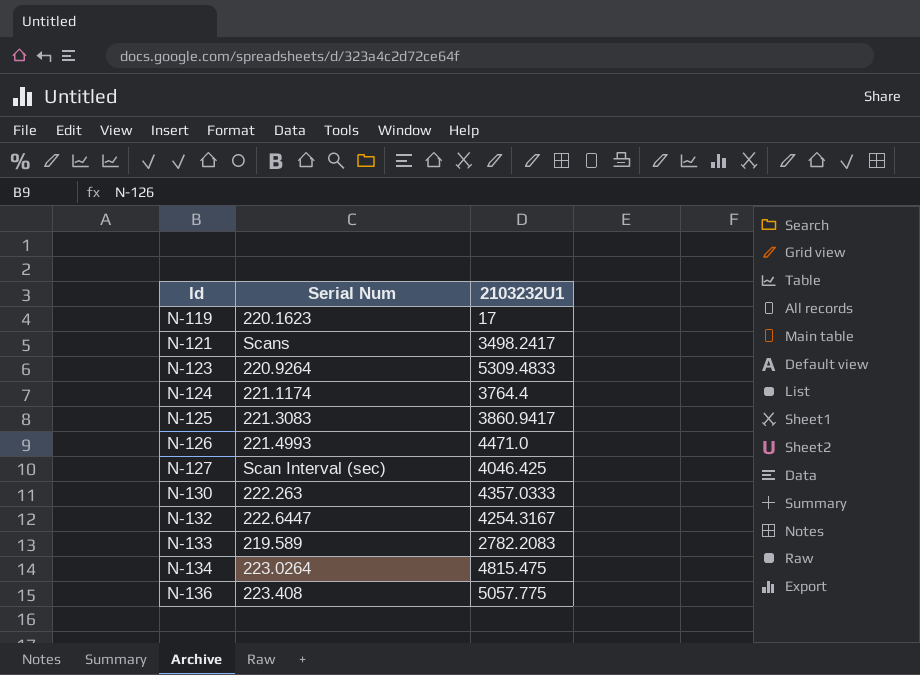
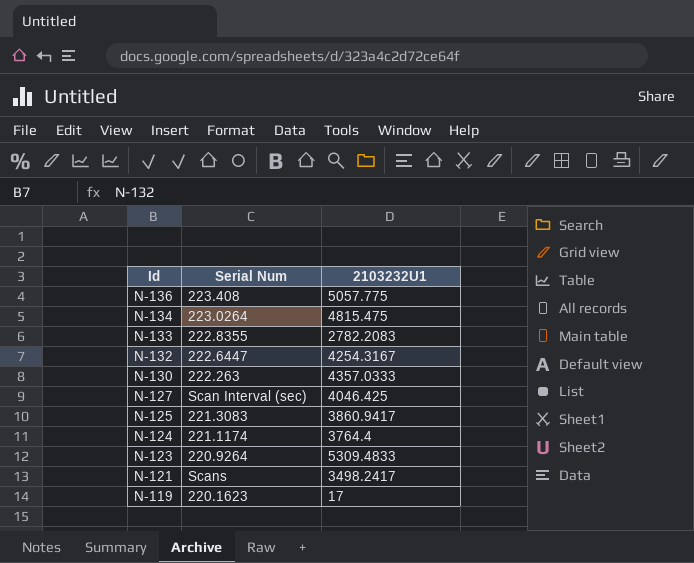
row order: Id ascending -> Id descending
row N-126: 221.4993 | 4471.0 -> none
N-133 | Serial Num: 219.589 -> 222.8355

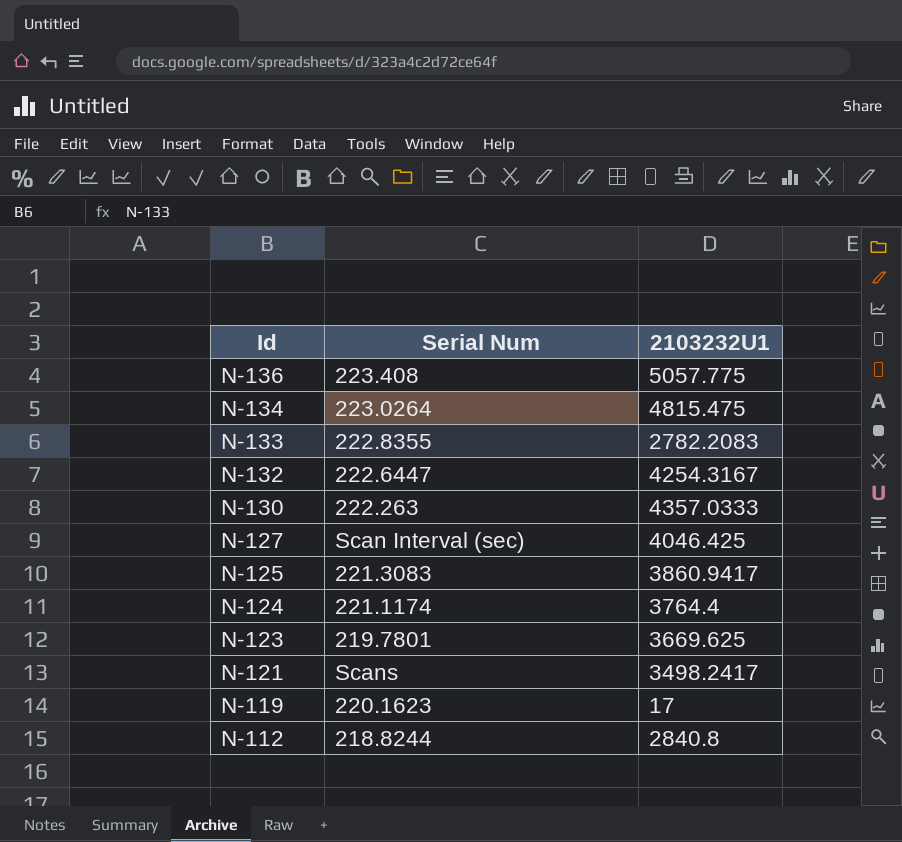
N-123 | Serial Num: 220.9264 -> 219.7801
N-123 | 2103232U1: 5309.4833 -> 3669.625
row N-112: none -> 218.8244 | 2840.8

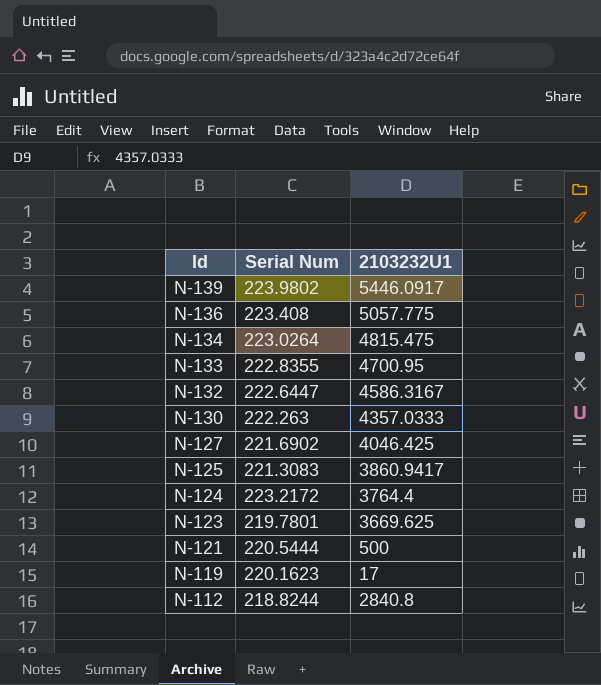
row N-139: none -> 223.9802 | 5446.0917
N-133 | 2103232U1: 2782.2083 -> 4700.95
N-132 | 2103232U1: 4254.3167 -> 4586.3167
N-127 | Serial Num: Scan Interval (sec) -> 221.6902
N-124 | Serial Num: 221.1174 -> 223.2172
N-121 | Serial Num: Scans -> 220.5444
N-121 | 2103232U1: 3498.2417 -> 500

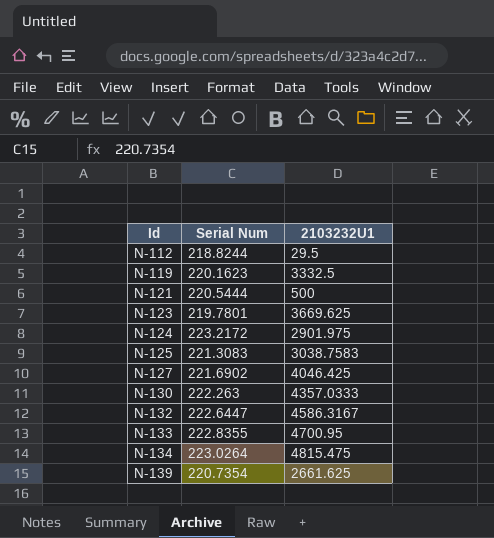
row order: Id descending -> Id ascending
row N-136: 223.408 | 5057.775 -> none
N-112 | 2103232U1: 2840.8 -> 29.5
N-119 | 2103232U1: 17 -> 3332.5
N-124 | 2103232U1: 3764.4 -> 2901.975
N-125 | 2103232U1: 3860.9417 -> 3038.7583
N-139 | Serial Num: 223.9802 -> 220.7354
N-139 | 2103232U1: 5446.0917 -> 2661.625

